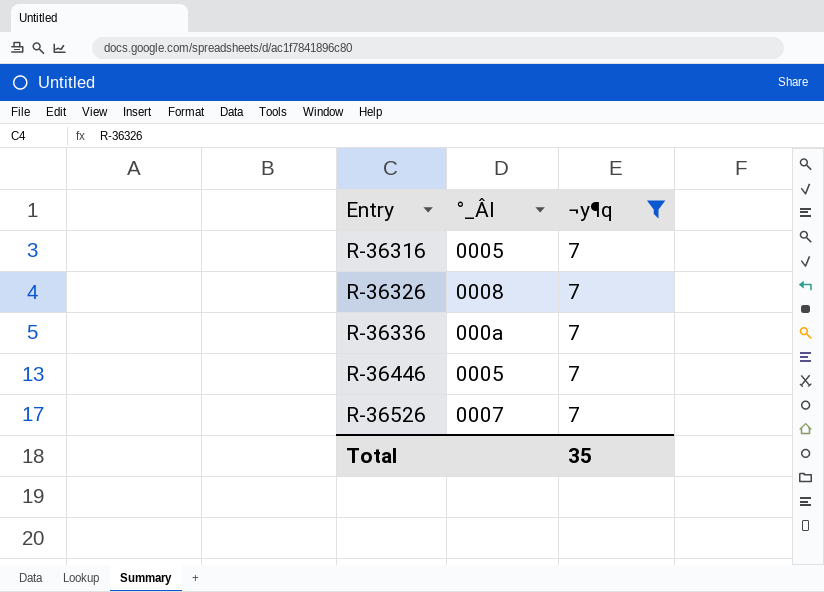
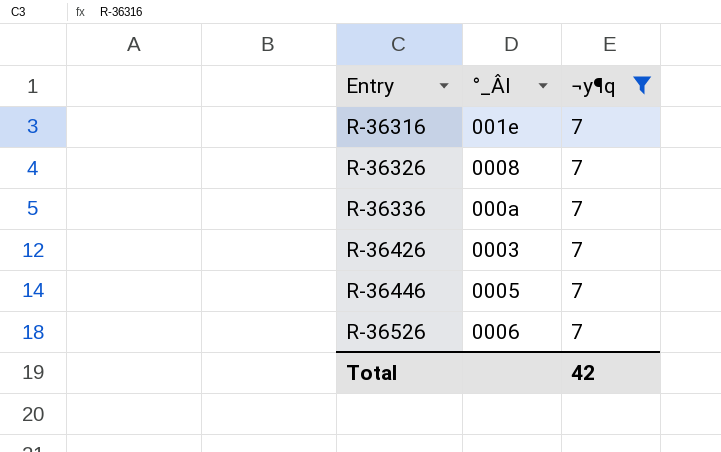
R-36316 | °_ÂI: 0005 -> 001e
row R-36426: none -> 0003 | 7
R-36526 | °_ÂI: 0007 -> 0006
Total | ¬y¶q: 35 -> 42

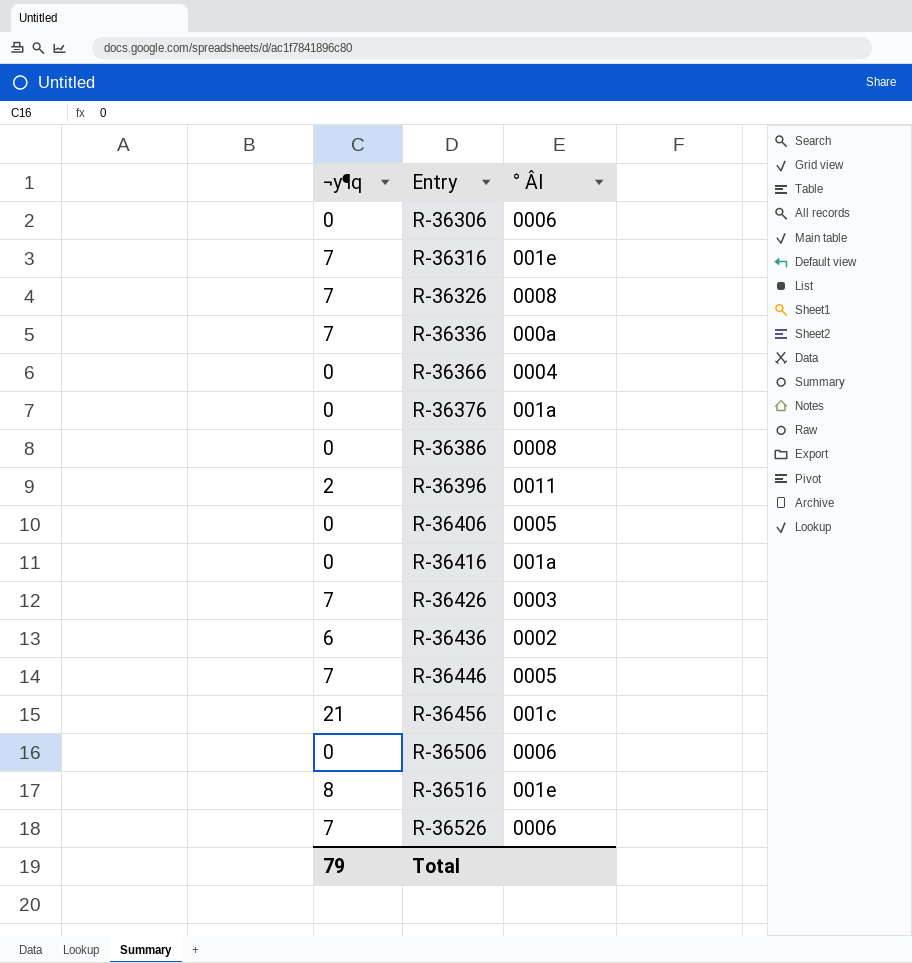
filter: ¬y¶q = 7 -> none
column ¬y¶q | position: 3 -> 1
column name: °_ÂI -> ° ÂI
Total | ¬y¶q: 42 -> 79

